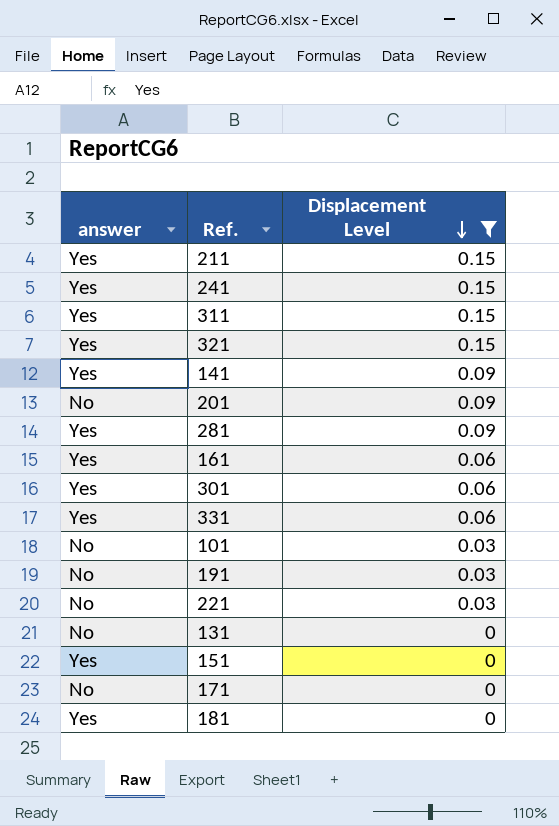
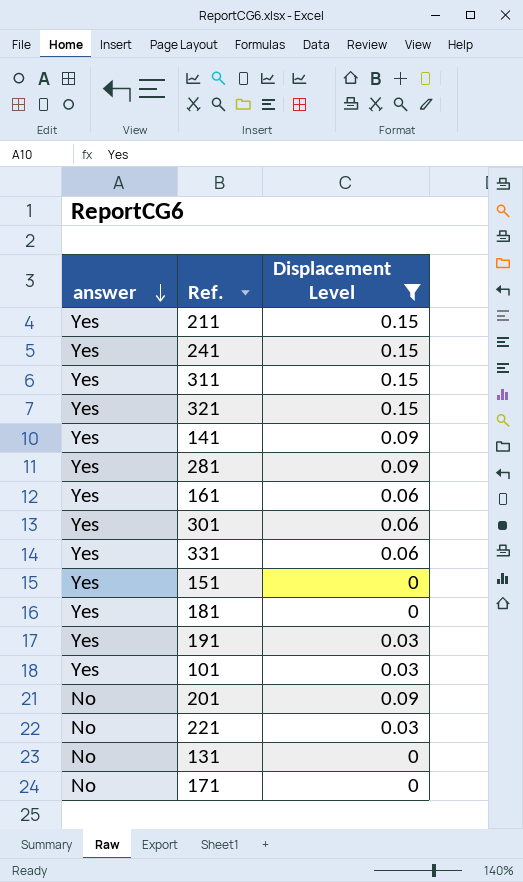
row order: Displacement Level descending -> answer descending
191 | answer: No -> Yes
101 | answer: No -> Yes

